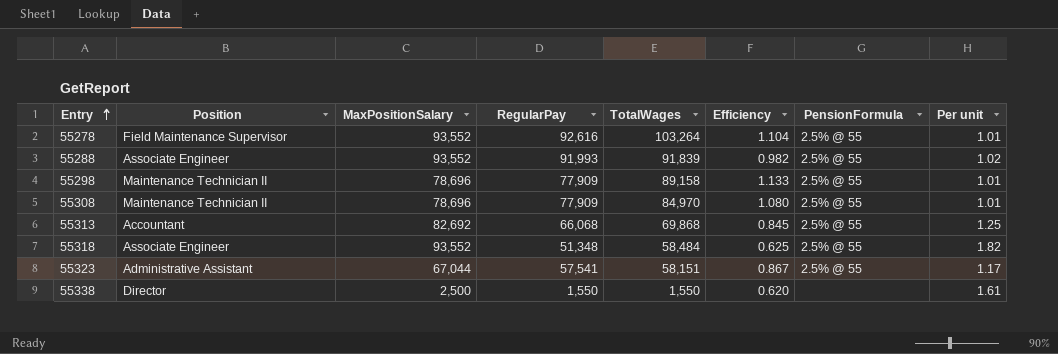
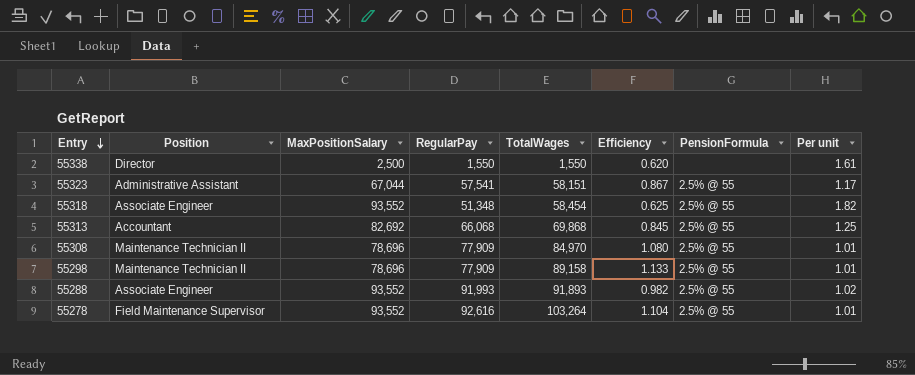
row order: Entry ascending -> Entry descending
55318 | TotalWages: 58,484 -> 58,454
55288 | TotalWages: 91,839 -> 91,893

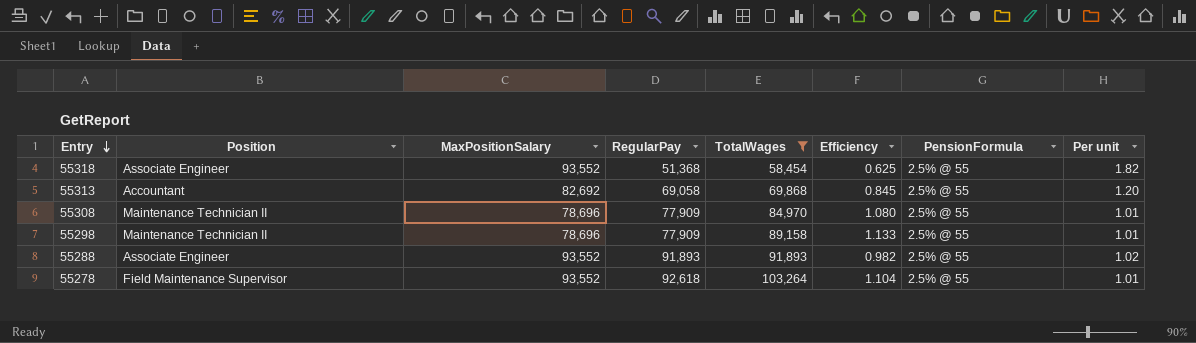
filter: none -> TotalWages >= 58,454
55318 | RegularPay: 51,348 -> 51,368
55313 | RegularPay: 66,068 -> 69,058
55313 | Per unit: 1.25 -> 1.20
55288 | RegularPay: 91,993 -> 91,893
55278 | RegularPay: 92,616 -> 92,618

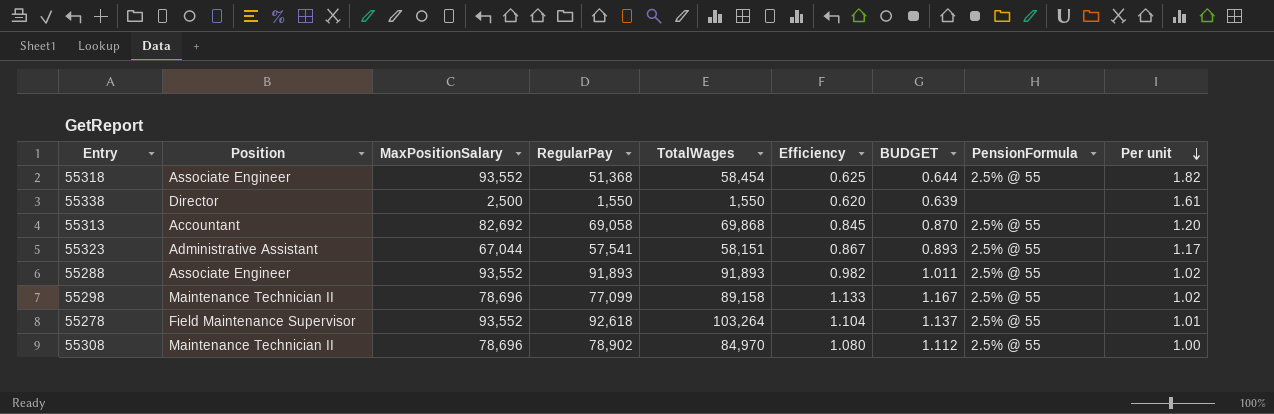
filter: TotalWages >= 58,454 -> none
row order: Entry descending -> Per unit descending
column BUDGET | formula: none -> [Efficiency] * 1.03
55298 | RegularPay: 77,909 -> 77,099
55298 | Per unit: 1.01 -> 1.02
55308 | RegularPay: 77,909 -> 78,902
55308 | Per unit: 1.01 -> 1.00

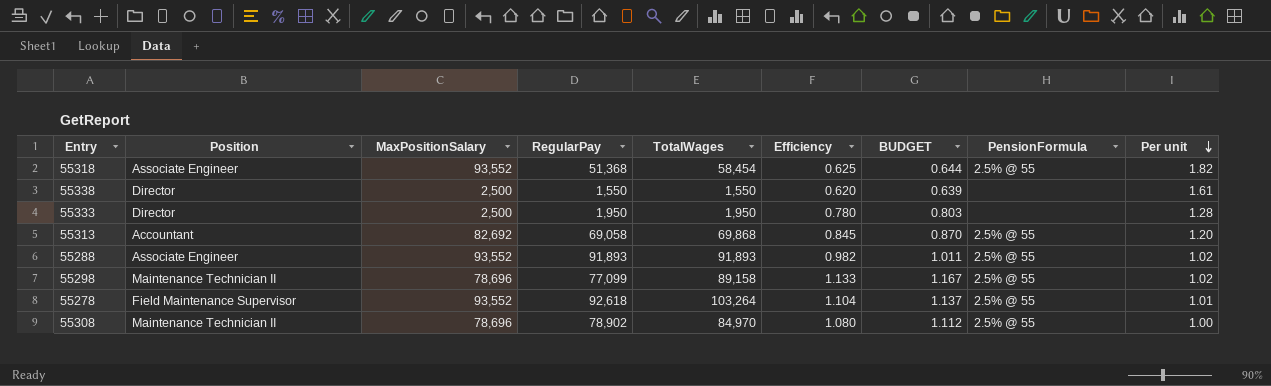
row 55323: Administrative Assistant | 67,044 | 57,541 | 58,151 | 0.867 | 0.893 | 2.5% @ 55 | 1.17 -> none
row 55333: none -> Director | 2,500 | 1,950 | 1,950 | 0.780 | 0.803 | none | 1.28

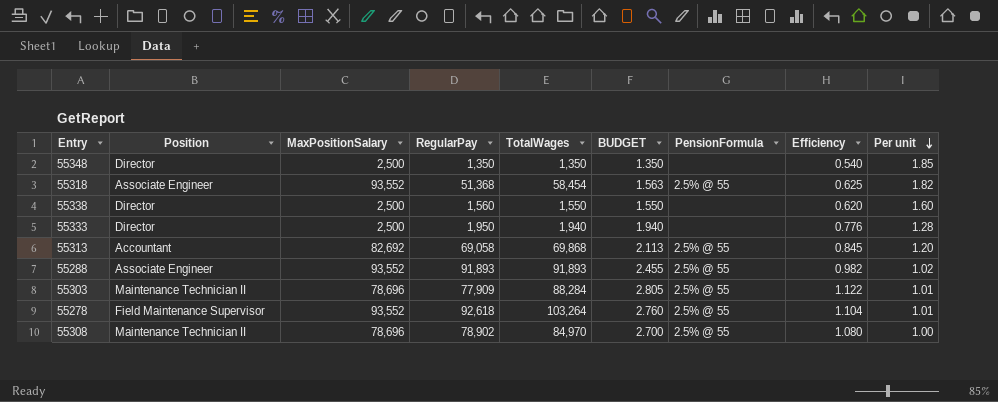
column BUDGET | formula: [Efficiency] * 1.03 -> [Efficiency] * 2.5
column Efficiency | position: 6 -> 8
row 55298: Maintenance Technician II | 78,696 | 77,099 | 89,158 | 1.133 | 1.167 | 2.5% @ 55 | 1.02 -> none
row 55348: none -> Director | 2,500 | 1,350 | 1,350 | 1.350 | none | 0.540 | 1.85
55338 | RegularPay: 1,550 -> 1,560
55338 | Per unit: 1.61 -> 1.60
55333 | TotalWages: 1,950 -> 1,940
55333 | Efficiency: 0.780 -> 0.776
row 55303: none -> Maintenance Technician II | 78,696 | 77,909 | 88,284 | 2.805 | 2.5% @ 55 | 1.122 | 1.01

